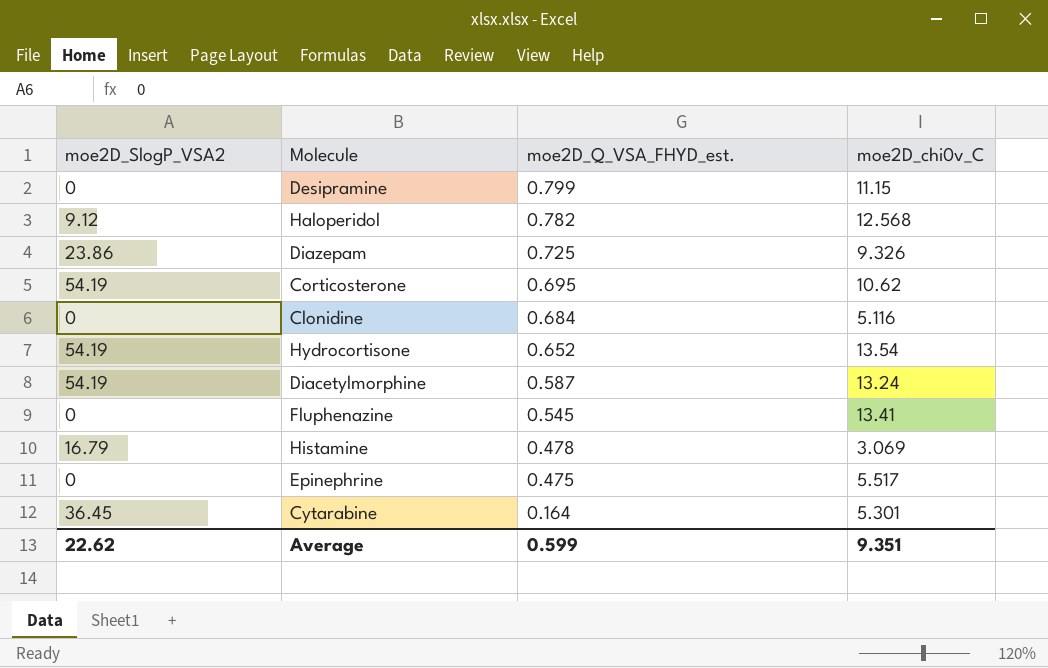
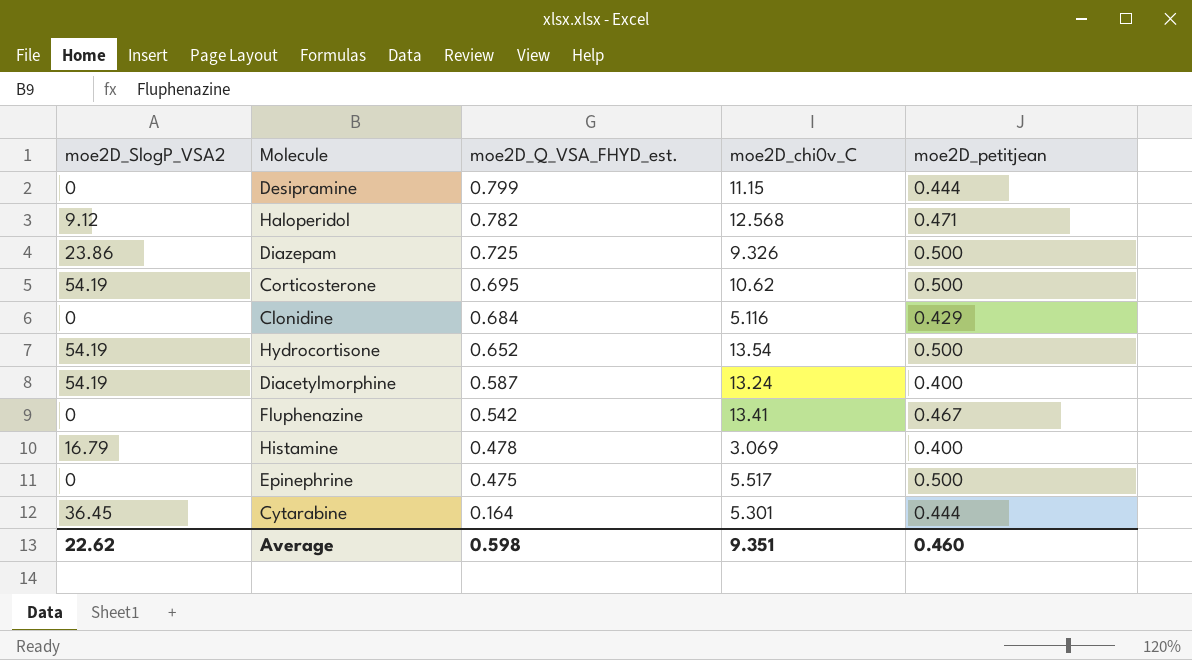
column moe2D_petitjean | position: none -> 5
Fluphenazine | moe2D_Q_VSA_FHYD_est.: 0.545 -> 0.542
Average | moe2D_Q_VSA_FHYD_est.: 0.599 -> 0.598

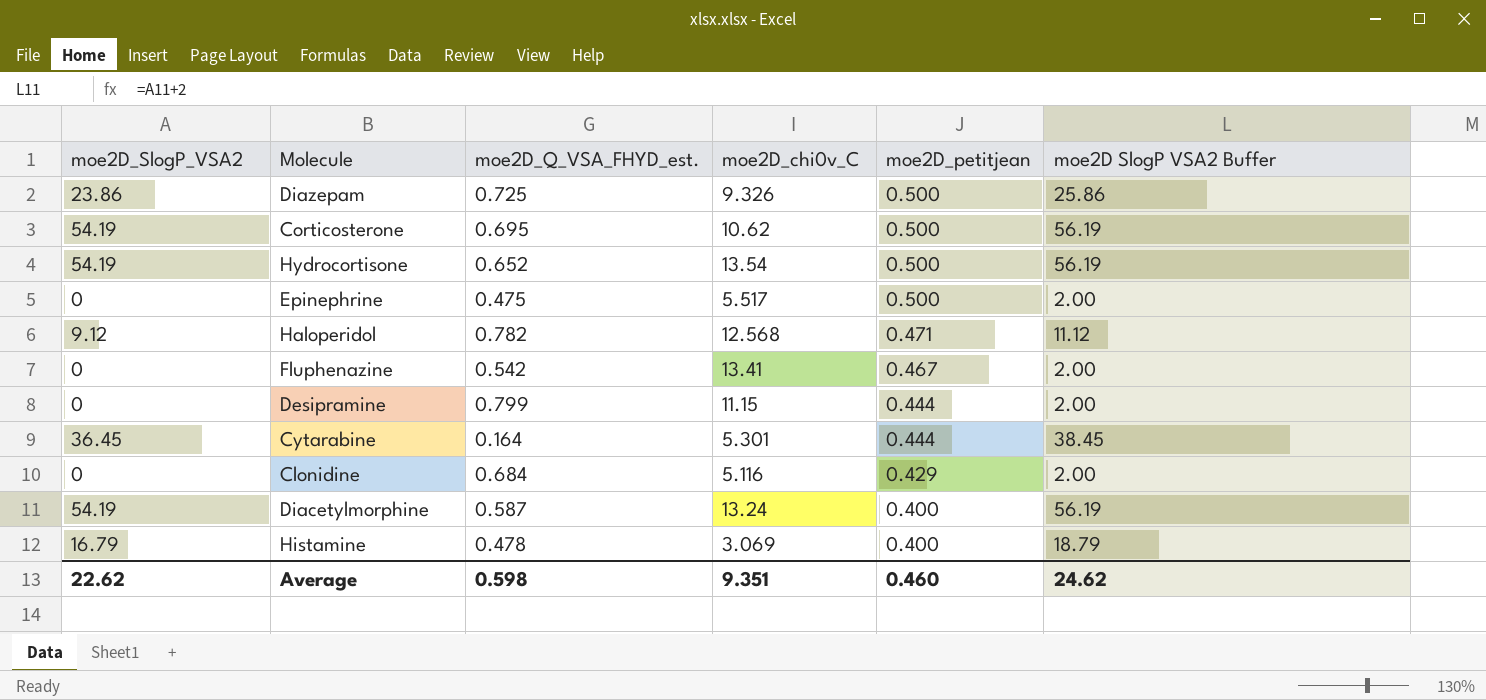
row order: moe2D_Q_VSA_FHYD_est. descending -> moe2D_petitjean descending
column moe2D SlogP VSA2 Buffer | formula: none -> [moe2D_SlogP_VSA2] + 2

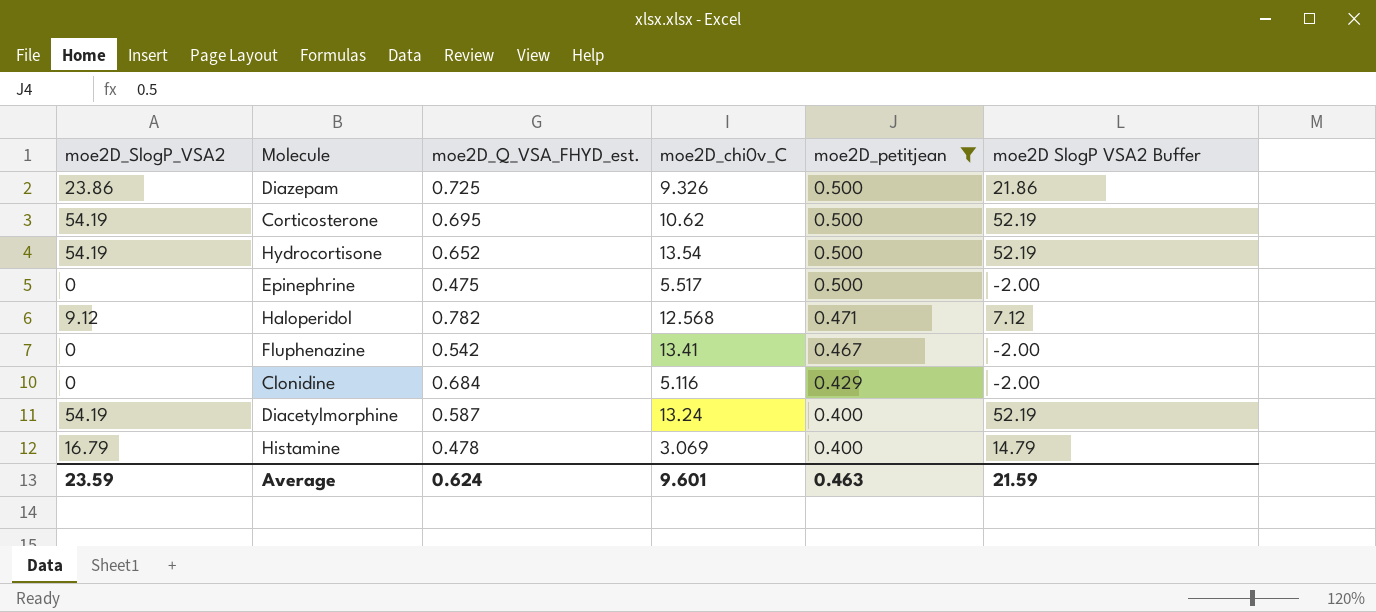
filter: none -> moe2D_petitjean != 0.444
column moe2D SlogP VSA2 Buffer | formula: [moe2D_SlogP_VSA2] + 2 -> [moe2D_SlogP_VSA2] - 2
Average | moe2D_SlogP_VSA2: 22.62 -> 23.59
Average | moe2D_Q_VSA_FHYD_est.: 0.598 -> 0.624
Average | moe2D_chi0v_C: 9.351 -> 9.601
Average | moe2D_petitjean: 0.460 -> 0.463
Average | moe2D SlogP VSA2 Buffer: 24.62 -> 21.59

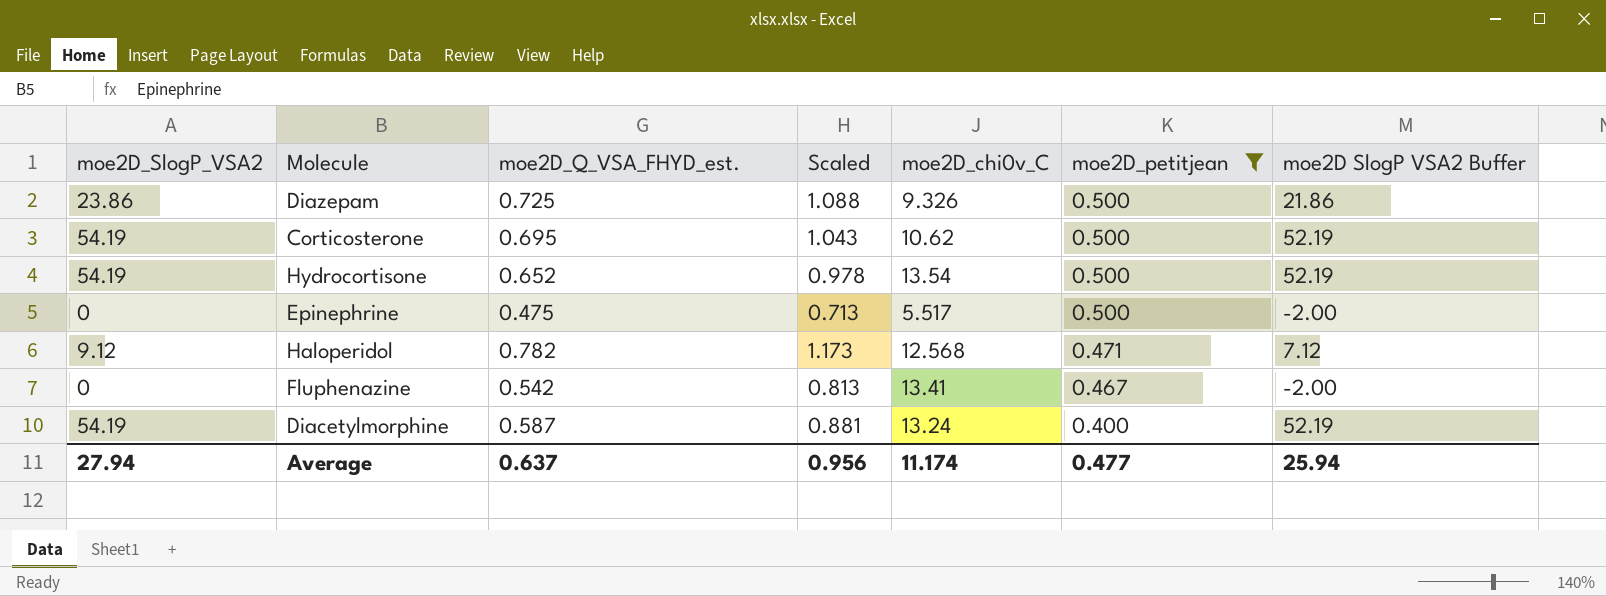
column Scaled | formula: none -> [moe2D_Q_VSA_FHYD_est.] * 1.5
row Clonidine: 0 | 0.684 | 5.116 | 0.429 | -2.00 -> none
row Histamine: 16.79 | 0.478 | 3.069 | 0.400 | 14.79 -> none
Average | moe2D_SlogP_VSA2: 23.59 -> 27.94
Average | moe2D_Q_VSA_FHYD_est.: 0.624 -> 0.637
Average | moe2D_chi0v_C: 9.601 -> 11.174
Average | moe2D_petitjean: 0.463 -> 0.477
Average | moe2D SlogP VSA2 Buffer: 21.59 -> 25.94

